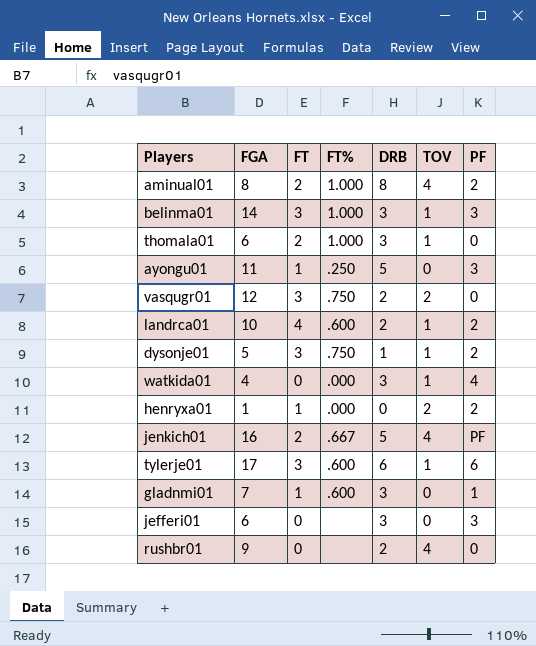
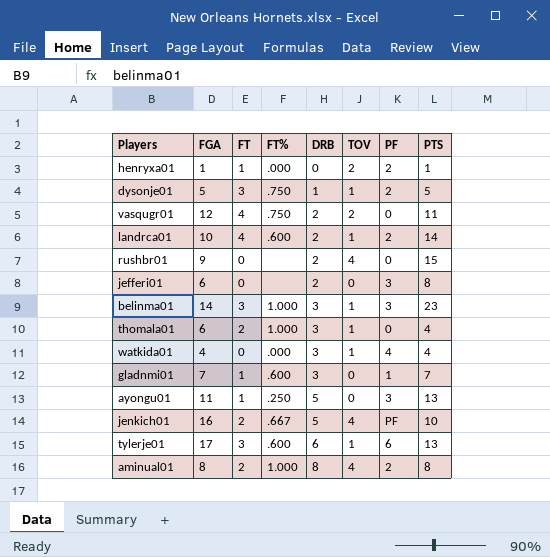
row order: none -> DRB ascending
column PTS | position: none -> 8
vasqugr01 | FT: 3 -> 4
jefferi01 | DRB: 3 -> 2

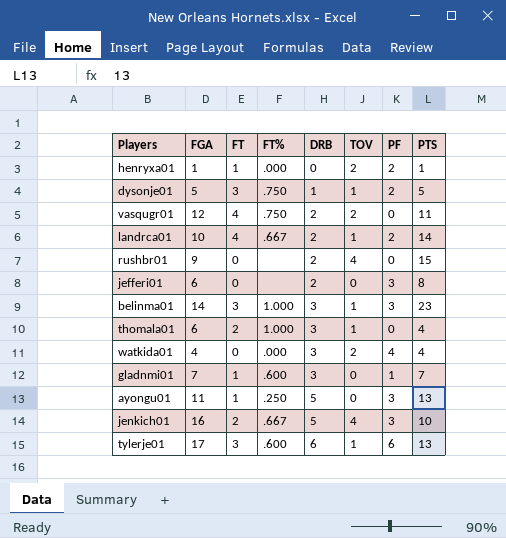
row aminual01: 8 | 2 | 1.000 | 8 | 4 | 2 | 8 -> none
landrca01 | FT%: .600 -> .667
watkida01 | TOV: 1 -> 2
jenkich01 | PF: PF -> 3

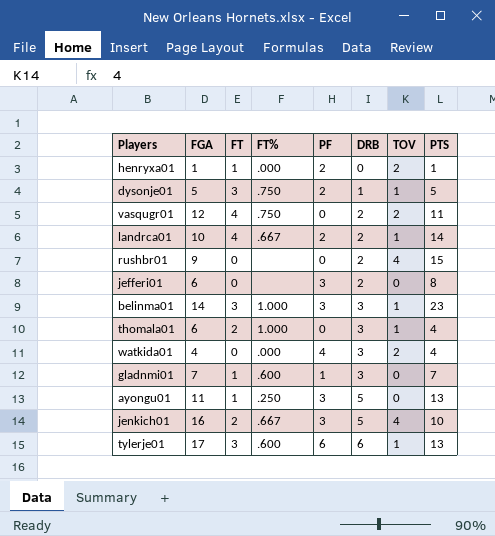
column PF | position: 7 -> 5

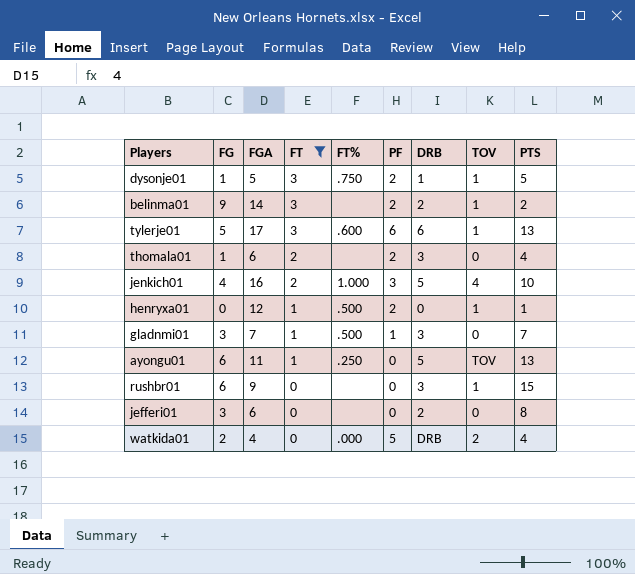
filter: none -> FT != 4
row order: DRB ascending -> FT descending
column FG | position: none -> 2
belinma01 | FT%: 1.000 -> none
belinma01 | PF: 3 -> 2
belinma01 | DRB: 3 -> 2
belinma01 | PTS: 23 -> 2
thomala01 | FT%: 1.000 -> none
thomala01 | PF: 0 -> 2
thomala01 | TOV: 1 -> 0
jenkich01 | FT%: .667 -> 1.000
henryxa01 | FGA: 1 -> 12
henryxa01 | FT%: .000 -> .500
henryxa01 | TOV: 2 -> 1
gladnmi01 | FT%: .600 -> .500
ayongu01 | PF: 3 -> 0
ayongu01 | TOV: 0 -> TOV
rushbr01 | DRB: 2 -> 3
rushbr01 | TOV: 4 -> 1
jefferi01 | PF: 3 -> 0
watkida01 | PF: 4 -> 5
watkida01 | DRB: 3 -> DRB

